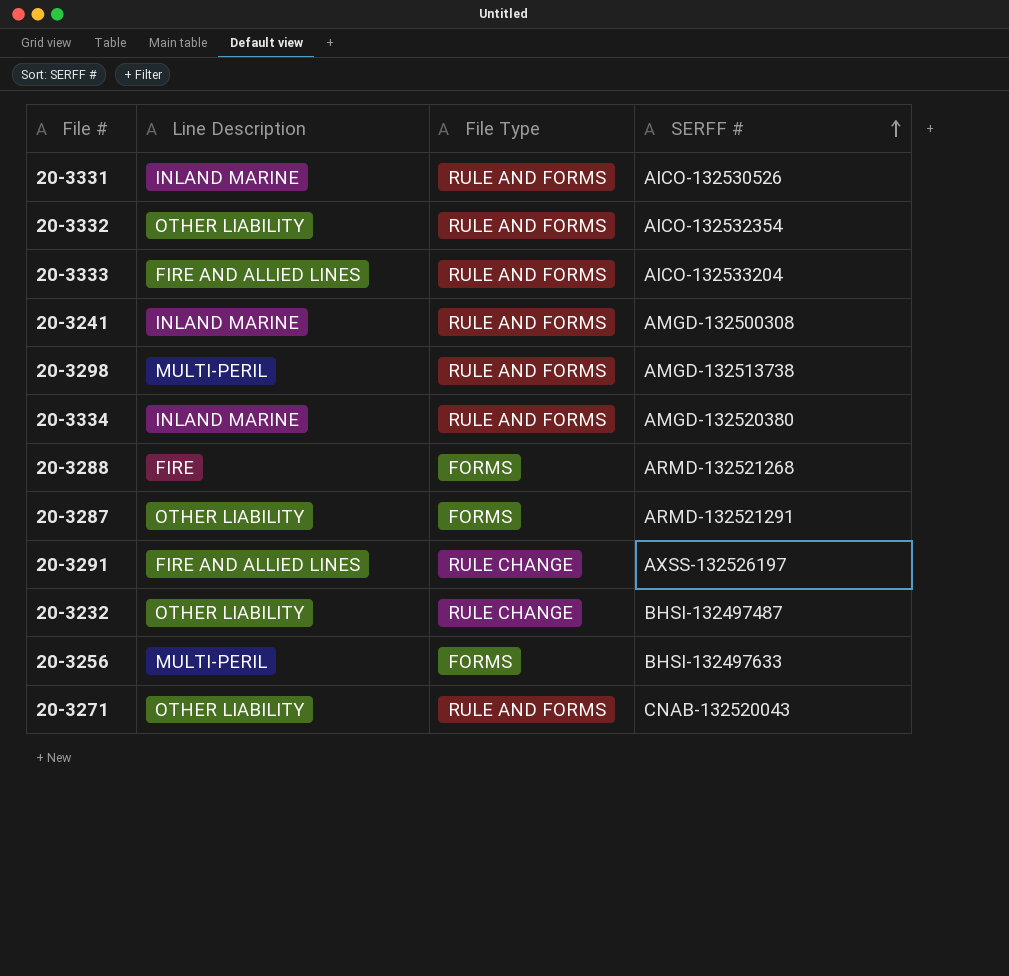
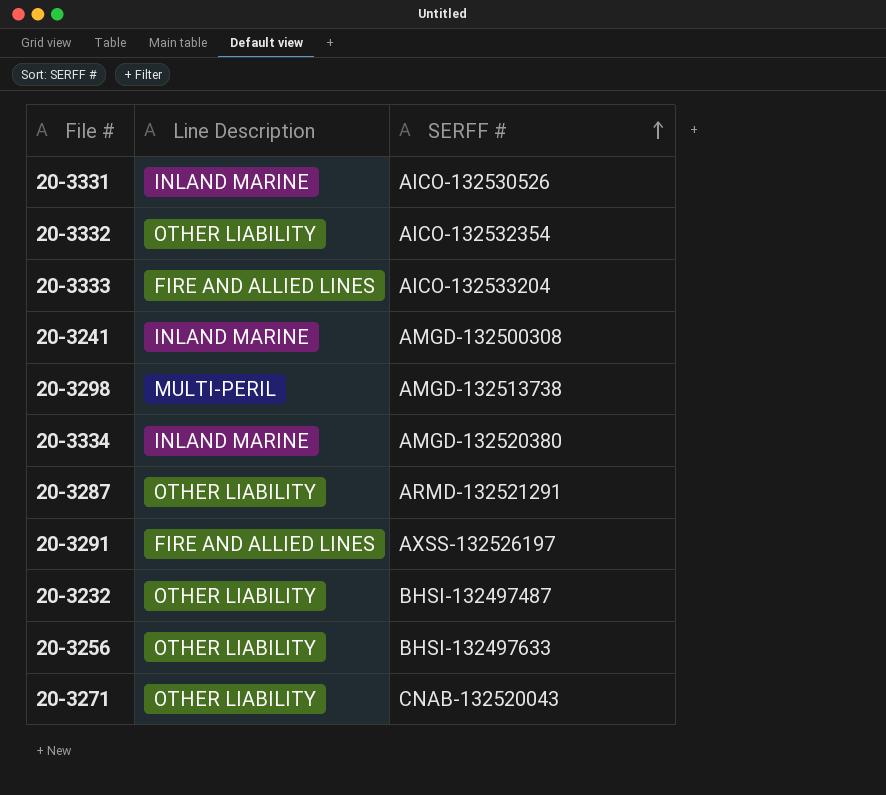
column File Type | position: 3 -> none
row 20-3288: FIRE | FORMS | ARMD-132521268 -> none
20-3256 | Line Description: MULTI-PERIL -> OTHER LIABILITY

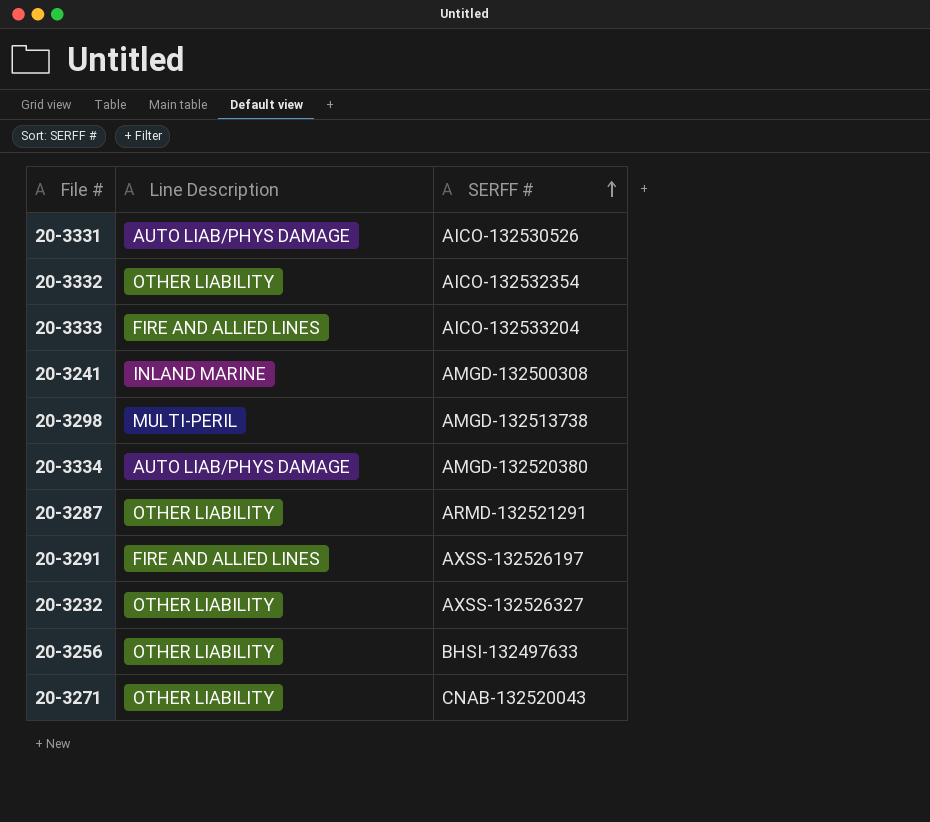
20-3331 | Line Description: INLAND MARINE -> AUTO LIAB/PHYS DAMAGE
20-3334 | Line Description: INLAND MARINE -> AUTO LIAB/PHYS DAMAGE
20-3232 | SERFF #: BHSI-132497487 -> AXSS-132526327

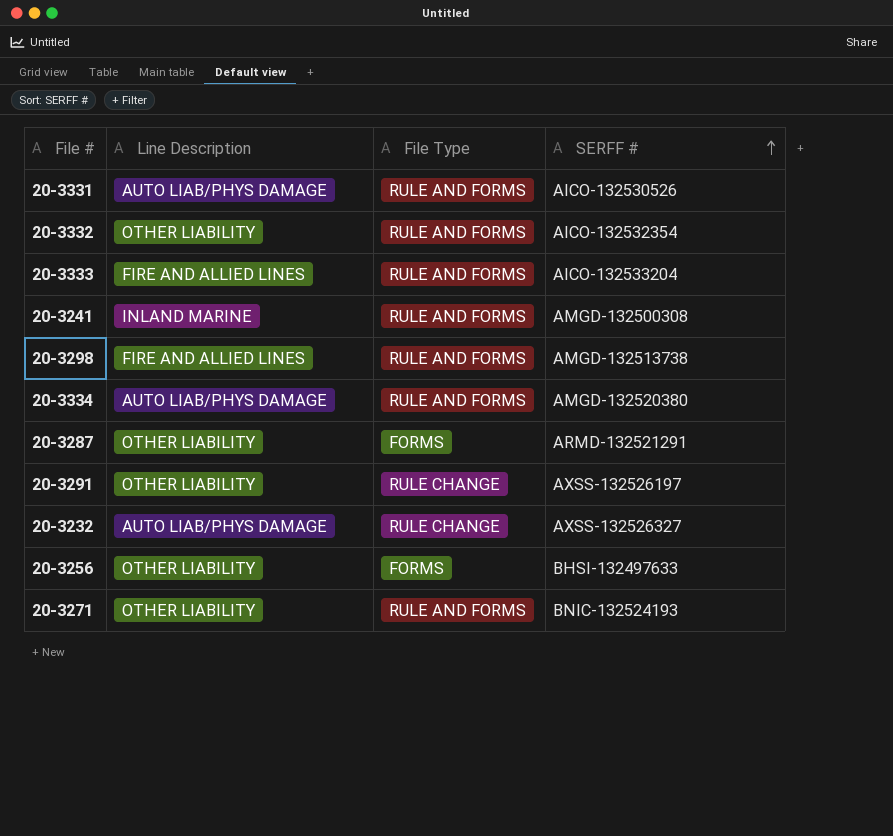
column File Type | position: none -> 3
20-3298 | Line Description: MULTI-PERIL -> FIRE AND ALLIED LINES
20-3291 | Line Description: FIRE AND ALLIED LINES -> OTHER LIABILITY
20-3232 | Line Description: OTHER LIABILITY -> AUTO LIAB/PHYS DAMAGE
20-3271 | SERFF #: CNAB-132520043 -> BNIC-132524193

